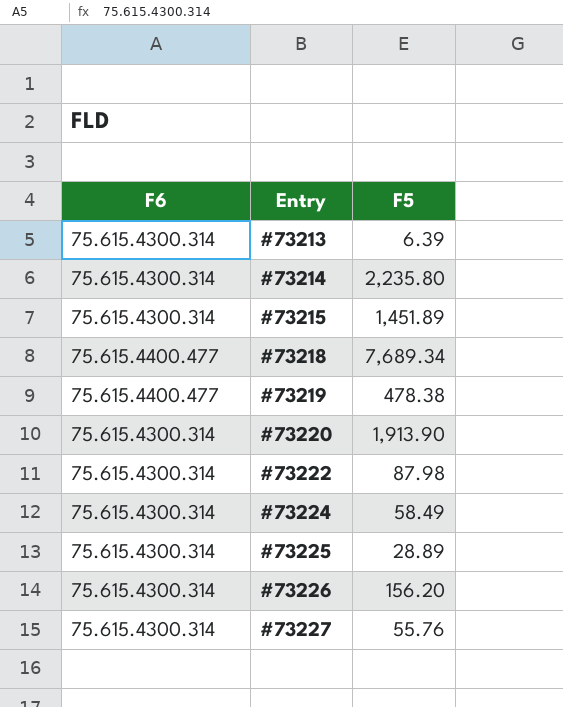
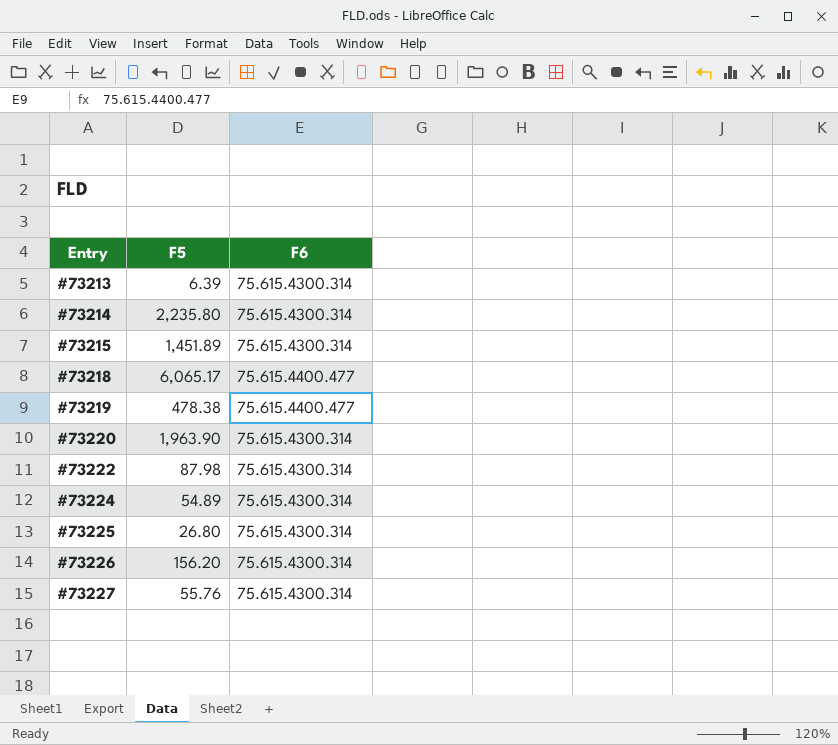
column F6 | position: 1 -> 3
#73218 | F5: 7,689.34 -> 6,065.17
#73220 | F5: 1,913.90 -> 1,963.90
#73224 | F5: 58.49 -> 54.89
#73225 | F5: 28.89 -> 26.80

